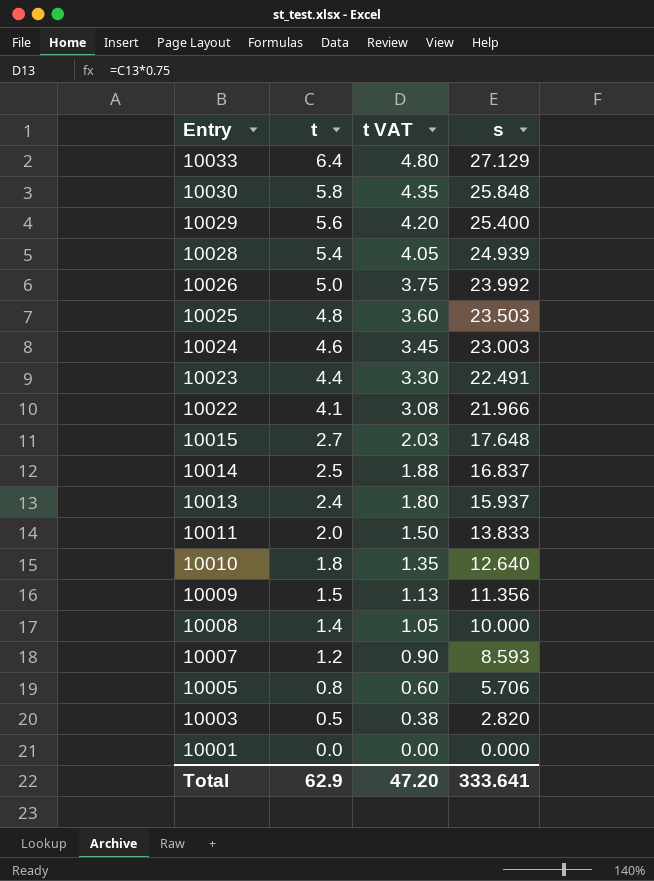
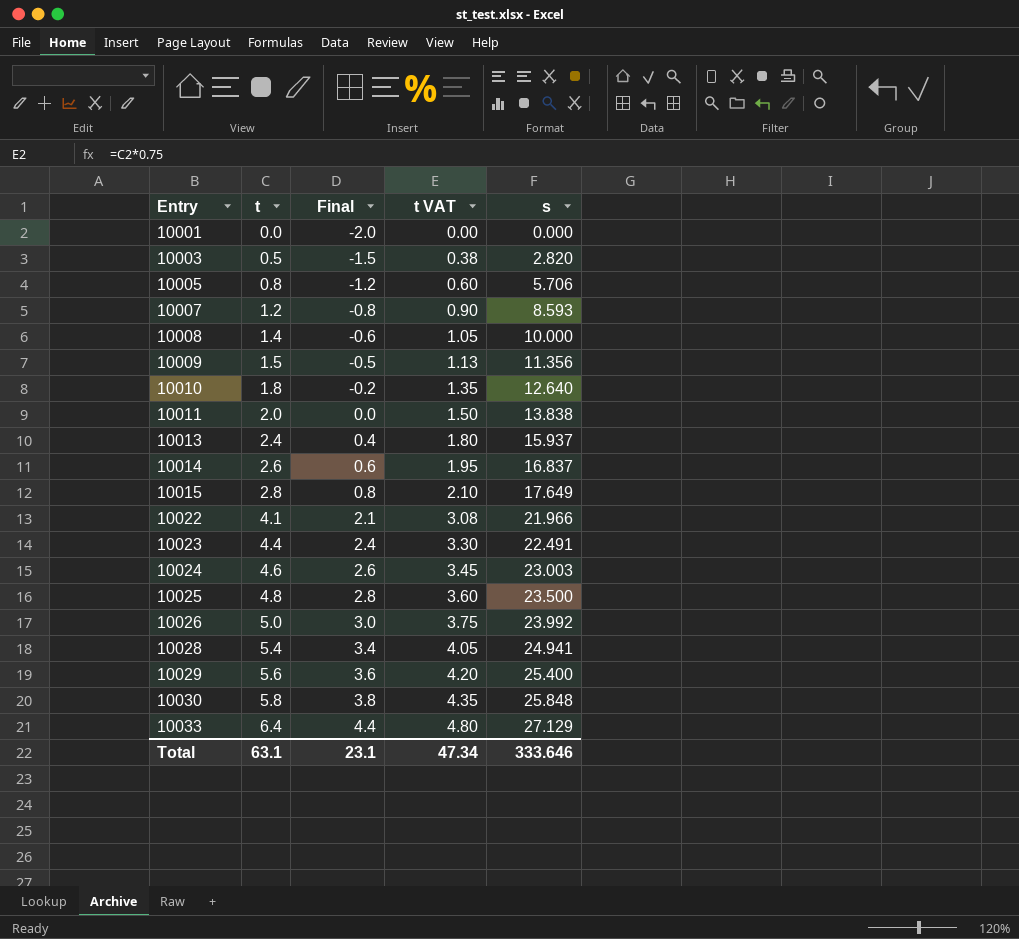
row order: Entry descending -> Entry ascending
column Final | formula: none -> [t] - 2
10011 | s: 13.833 -> 13.838
10014 | t: 2.5 -> 2.6
10014 | t VAT: 1.88 -> 1.95
10015 | t: 2.7 -> 2.8
10015 | t VAT: 2.03 -> 2.10
10015 | s: 17.648 -> 17.649
10025 | s: 23.503 -> 23.500
10028 | s: 24.939 -> 24.941
Total | t: 62.9 -> 63.1
Total | t VAT: 47.20 -> 47.34
Total | s: 333.641 -> 333.646

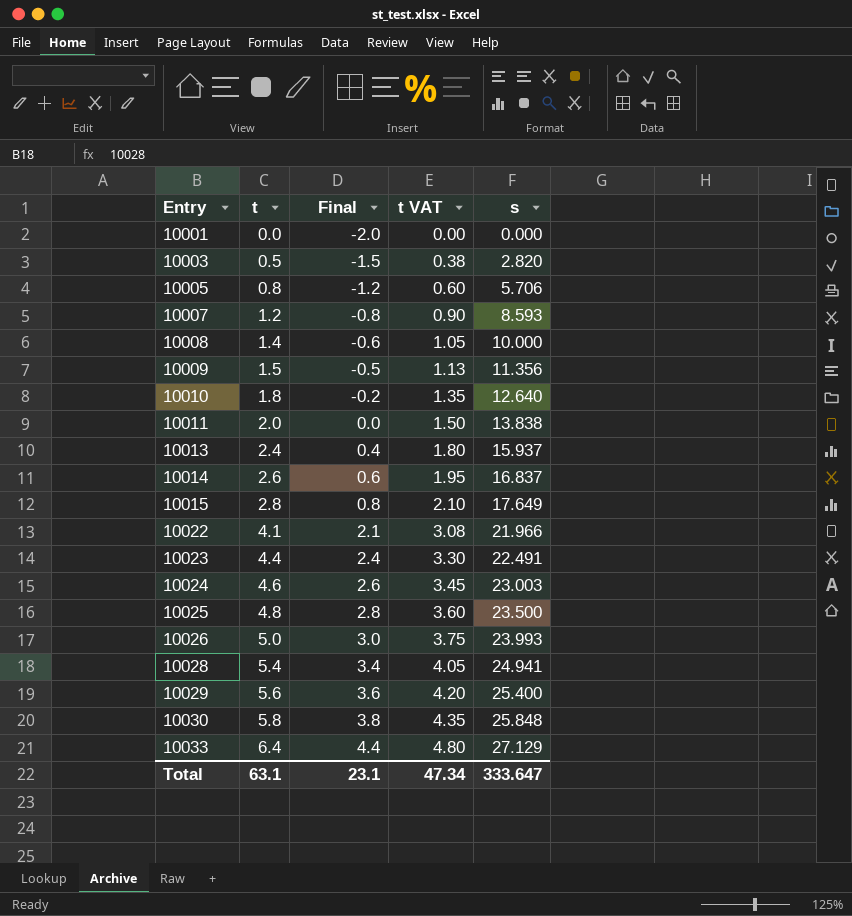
10026 | s: 23.992 -> 23.993
Total | s: 333.646 -> 333.647

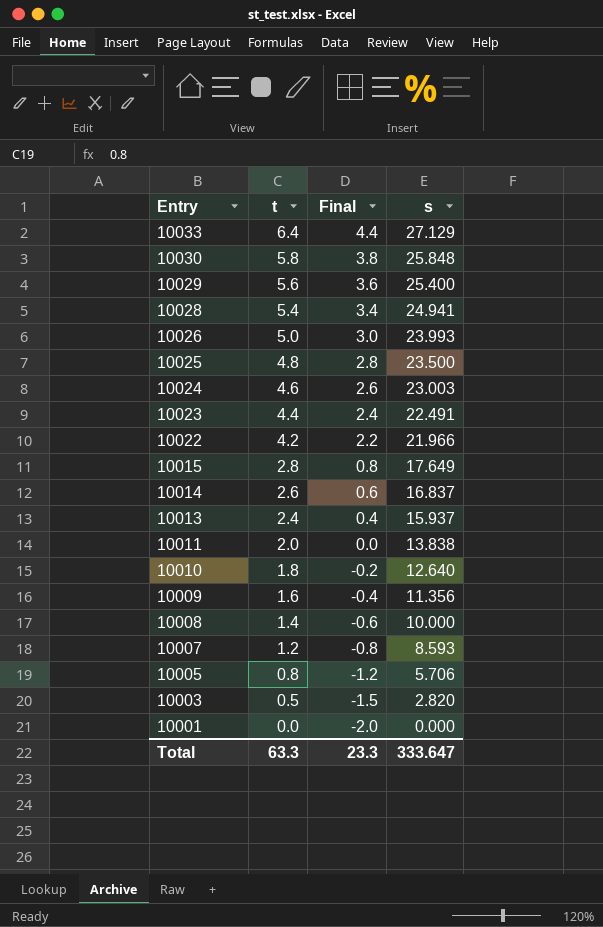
row order: Entry ascending -> Entry descending
column t VAT | formula: [t] * 0.75 -> none
10022 | t: 4.1 -> 4.2
10022 | Final: 2.1 -> 2.2
10009 | t: 1.5 -> 1.6
10009 | Final: -0.5 -> -0.4
Total | t: 63.1 -> 63.3
Total | Final: 23.1 -> 23.3

